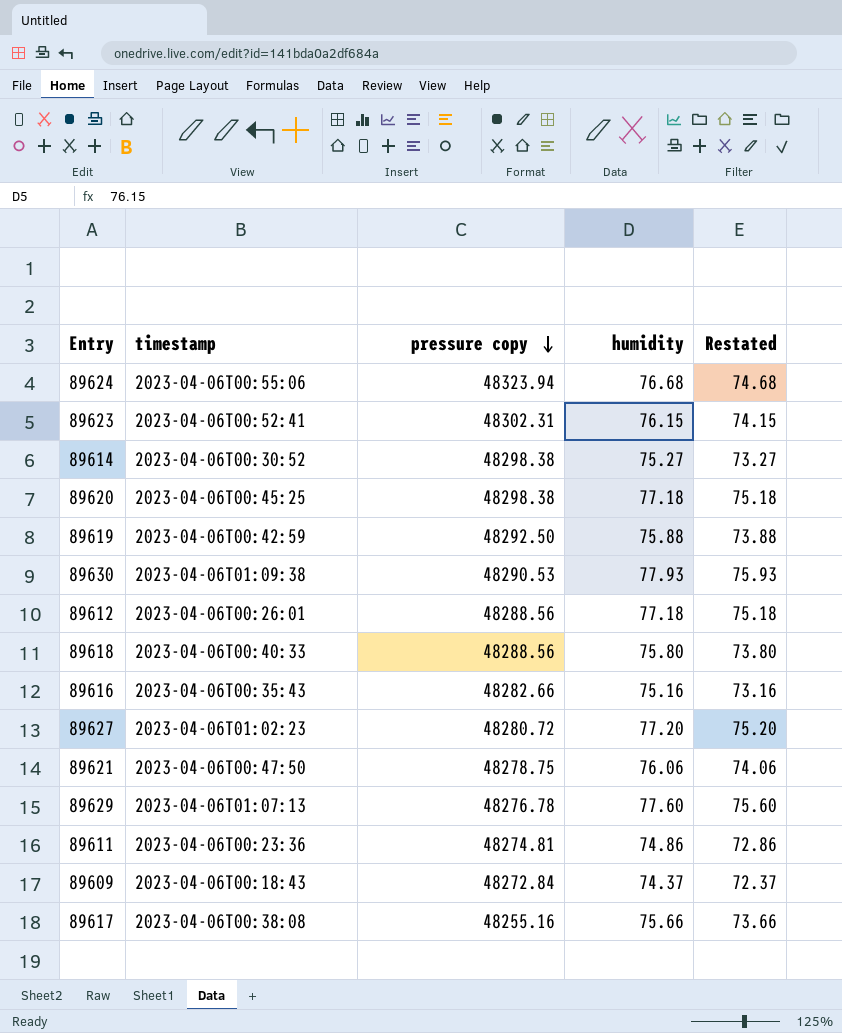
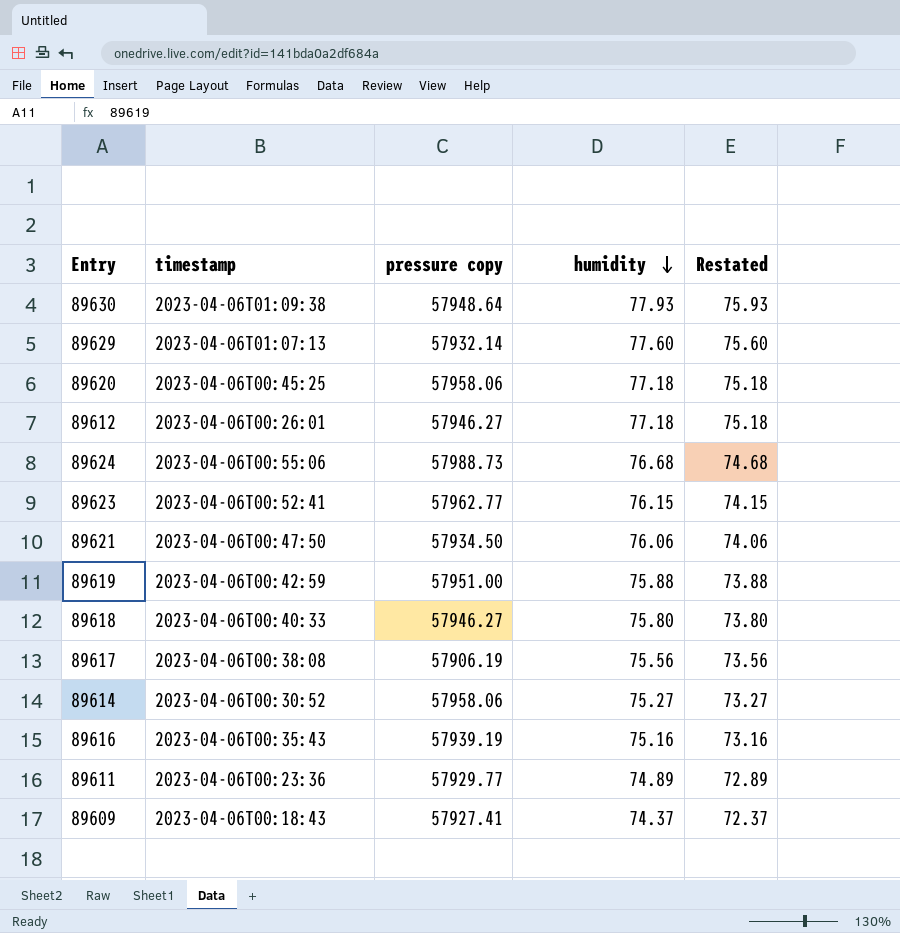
row order: pressure copy descending -> humidity descending
row 89627: 2023-04-06T01:02:23 | 48280.72 | 77.20 | 75.20 -> none
89630 | pressure copy: 48290.53 -> 57948.64
89629 | pressure copy: 48276.78 -> 57932.14
89620 | pressure copy: 48298.38 -> 57958.06
89612 | pressure copy: 48288.56 -> 57946.27
89624 | pressure copy: 48323.94 -> 57988.73
89623 | pressure copy: 48302.31 -> 57962.77
89621 | pressure copy: 48278.75 -> 57934.50
89619 | pressure copy: 48292.50 -> 57951.00
89618 | pressure copy: 48288.56 -> 57946.27
89617 | pressure copy: 48255.16 -> 57906.19
89617 | humidity: 75.66 -> 75.56
89617 | Restated: 73.66 -> 73.56
89614 | pressure copy: 48298.38 -> 57958.06
89616 | pressure copy: 48282.66 -> 57939.19
89611 | pressure copy: 48274.81 -> 57929.77
89611 | humidity: 74.86 -> 74.89
89611 | Restated: 72.86 -> 72.89
89609 | pressure copy: 48272.84 -> 57927.41

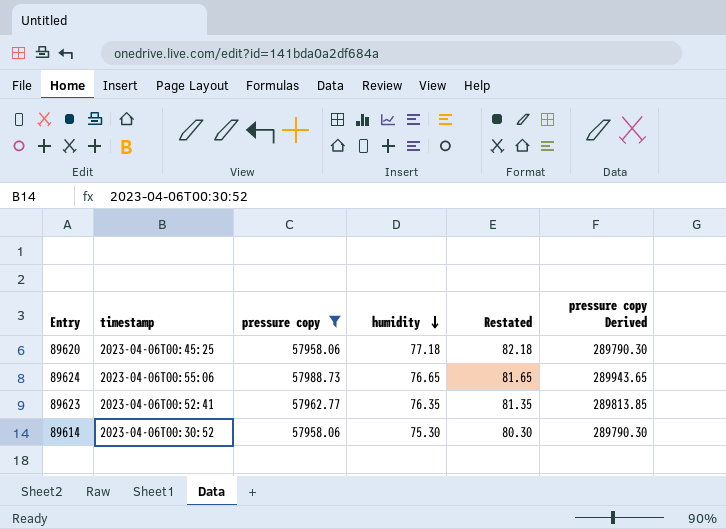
filter: none -> pressure copy >= 57958.06
column Restated | formula: [humidity] - 2 -> [humidity] + 5
column pressure copy Derived | formula: none -> [pressure copy] * 5
89624 | humidity: 76.68 -> 76.65
89623 | humidity: 76.15 -> 76.35
89614 | humidity: 75.27 -> 75.30

